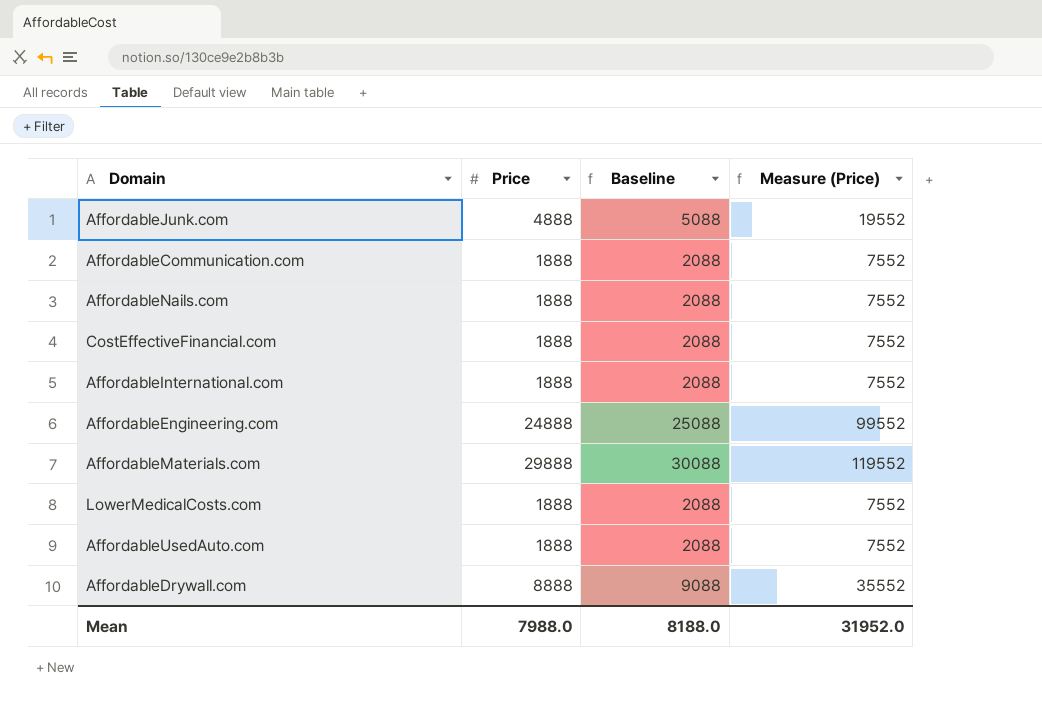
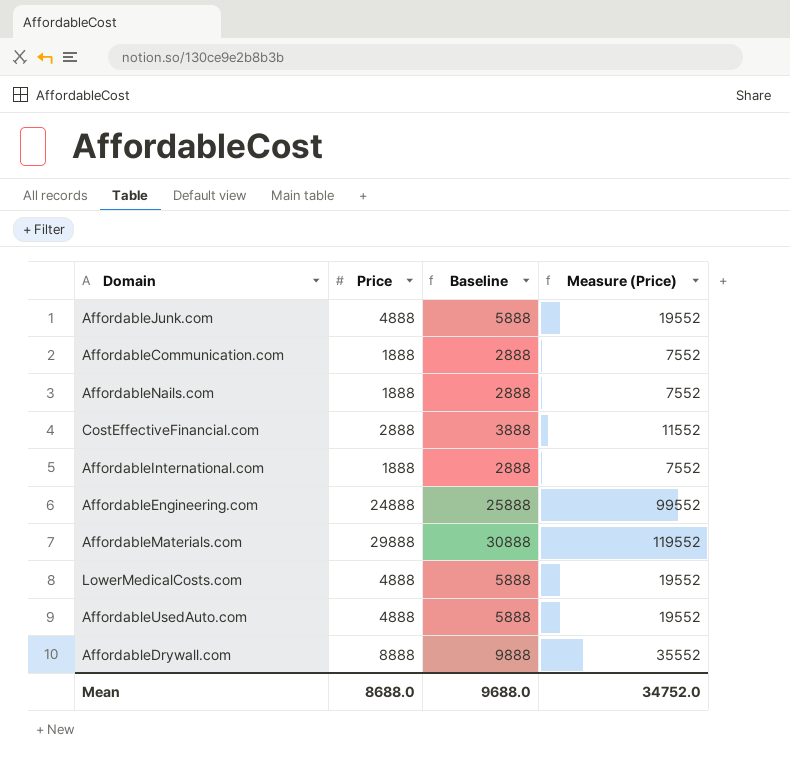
column Baseline | formula: [Price] + 200 -> [Price] + 1000
CostEffectiveFinancial.com | Price: 1888 -> 2888
CostEffectiveFinancial.com | Measure (Price): 7552 -> 11552
LowerMedicalCosts.com | Price: 1888 -> 4888
LowerMedicalCosts.com | Measure (Price): 7552 -> 19552
AffordableUsedAuto.com | Price: 1888 -> 4888
AffordableUsedAuto.com | Measure (Price): 7552 -> 19552
Mean | Price: 7988.0 -> 8688.0
Mean | Baseline: 8188.0 -> 9688.0
Mean | Measure (Price): 31952.0 -> 34752.0

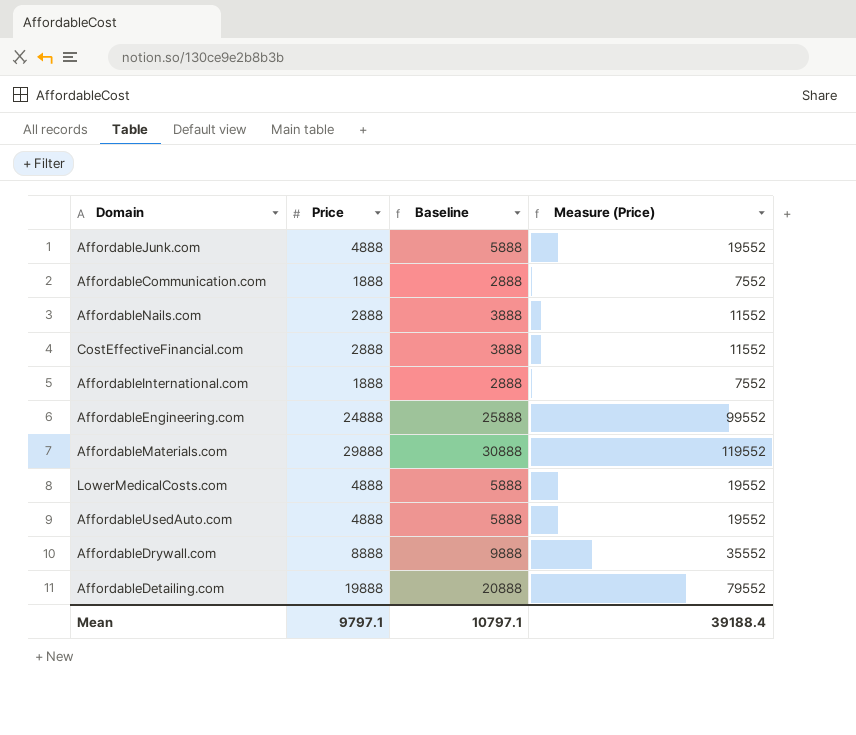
AffordableNails.com | Price: 1888 -> 2888
AffordableNails.com | Baseline: 2888 -> 3888
AffordableNails.com | Measure (Price): 7552 -> 11552
row AffordableDetailing.com: none -> 19888 | 20888 | 79552
Mean | Price: 8688.0 -> 9797.1
Mean | Baseline: 9688.0 -> 10797.1
Mean | Measure (Price): 34752.0 -> 39188.4

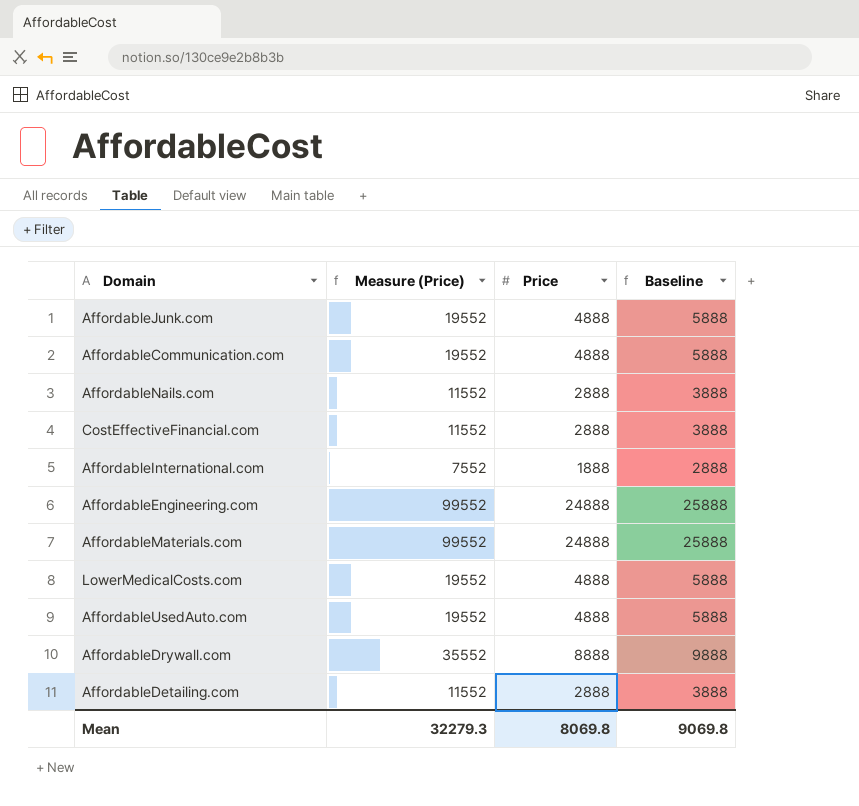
column Measure (Price) | position: 4 -> 2
AffordableCommunication.com | Measure (Price): 7552 -> 19552
AffordableCommunication.com | Price: 1888 -> 4888
AffordableCommunication.com | Baseline: 2888 -> 5888
AffordableMaterials.com | Measure (Price): 119552 -> 99552
AffordableMaterials.com | Price: 29888 -> 24888
AffordableMaterials.com | Baseline: 30888 -> 25888
AffordableDetailing.com | Measure (Price): 79552 -> 11552
AffordableDetailing.com | Price: 19888 -> 2888
AffordableDetailing.com | Baseline: 20888 -> 3888
Mean | Measure (Price): 39188.4 -> 32279.3
Mean | Price: 9797.1 -> 8069.8
Mean | Baseline: 10797.1 -> 9069.8

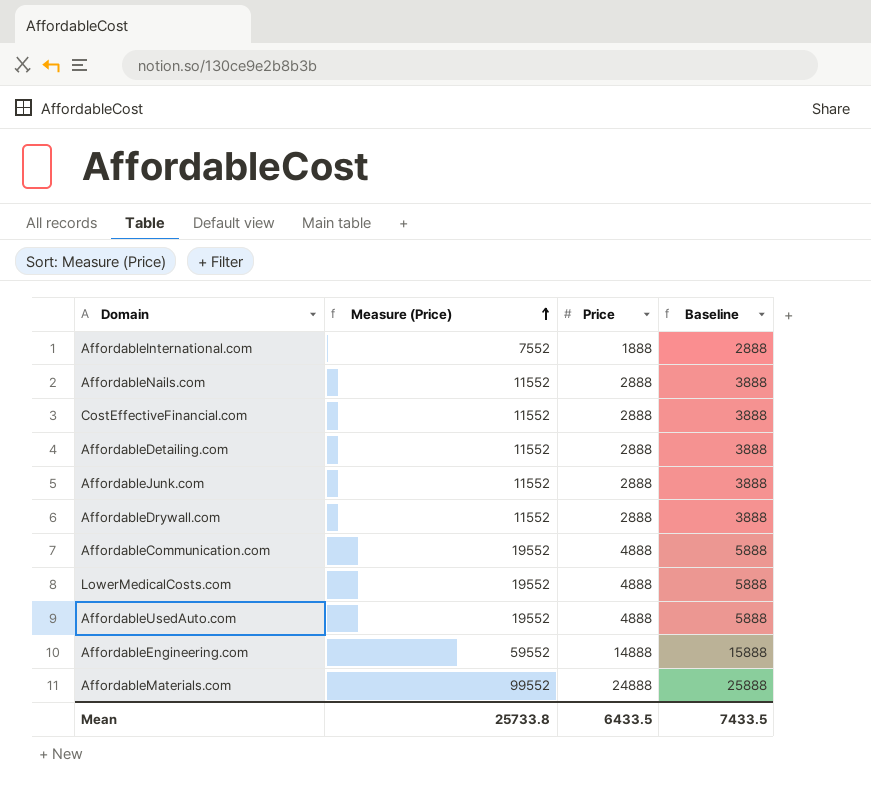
row order: none -> Measure (Price) ascending
AffordableJunk.com | Measure (Price): 19552 -> 11552
AffordableJunk.com | Price: 4888 -> 2888
AffordableJunk.com | Baseline: 5888 -> 3888
AffordableDrywall.com | Measure (Price): 35552 -> 11552
AffordableDrywall.com | Price: 8888 -> 2888
AffordableDrywall.com | Baseline: 9888 -> 3888
AffordableEngineering.com | Measure (Price): 99552 -> 59552
AffordableEngineering.com | Price: 24888 -> 14888
AffordableEngineering.com | Baseline: 25888 -> 15888
Mean | Measure (Price): 32279.3 -> 25733.8
Mean | Price: 8069.8 -> 6433.5
Mean | Baseline: 9069.8 -> 7433.5

